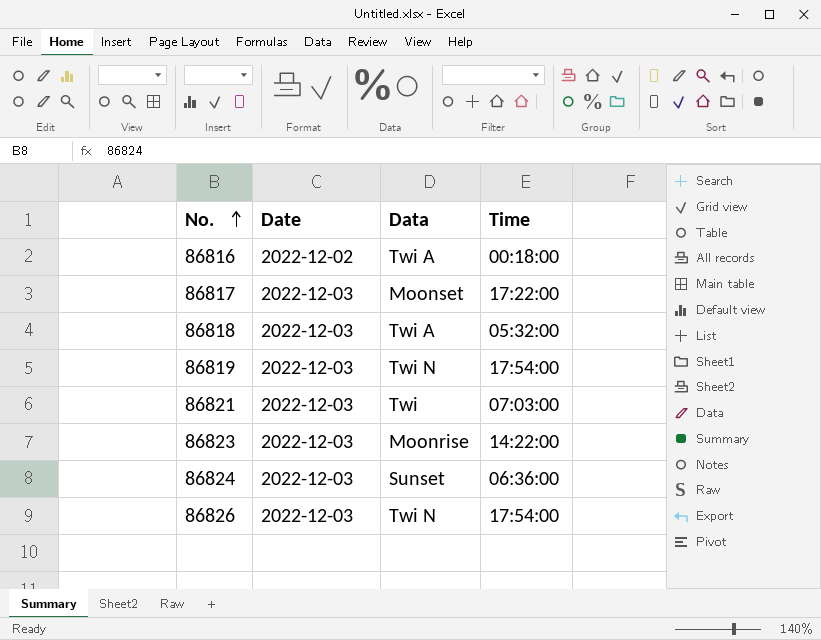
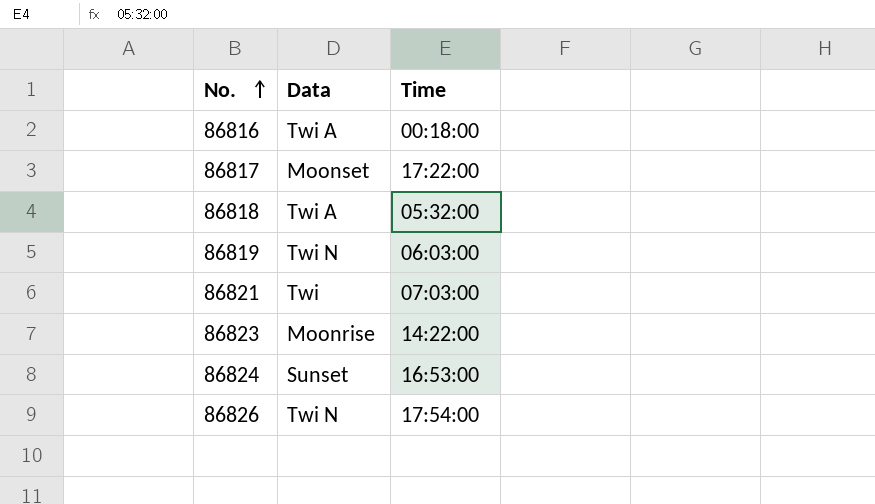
column Date | position: 2 -> none
86819 | Time: 17:54:00 -> 06:03:00
86824 | Time: 06:36:00 -> 16:53:00

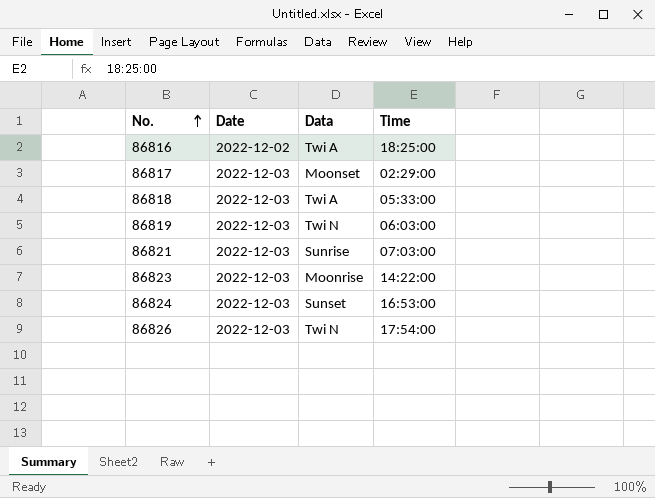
column Date | position: none -> 2
86816 | Time: 00:18:00 -> 18:25:00
86817 | Time: 17:22:00 -> 02:29:00
86818 | Time: 05:32:00 -> 05:33:00
86821 | Data: Twi -> Sunrise

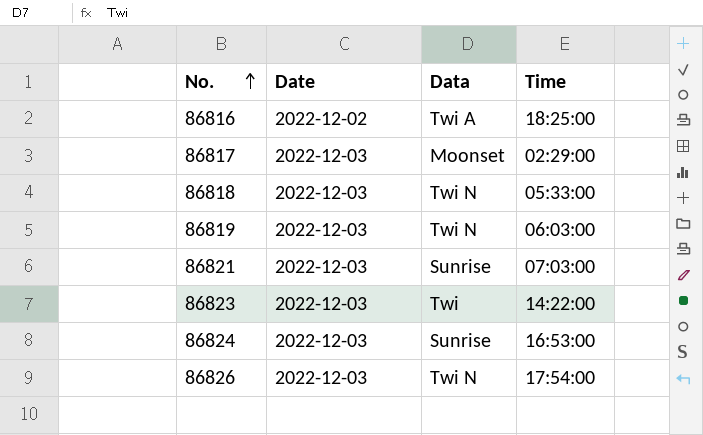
86818 | Data: Twi A -> Twi N
86823 | Data: Moonrise -> Twi
86824 | Data: Sunset -> Sunrise

